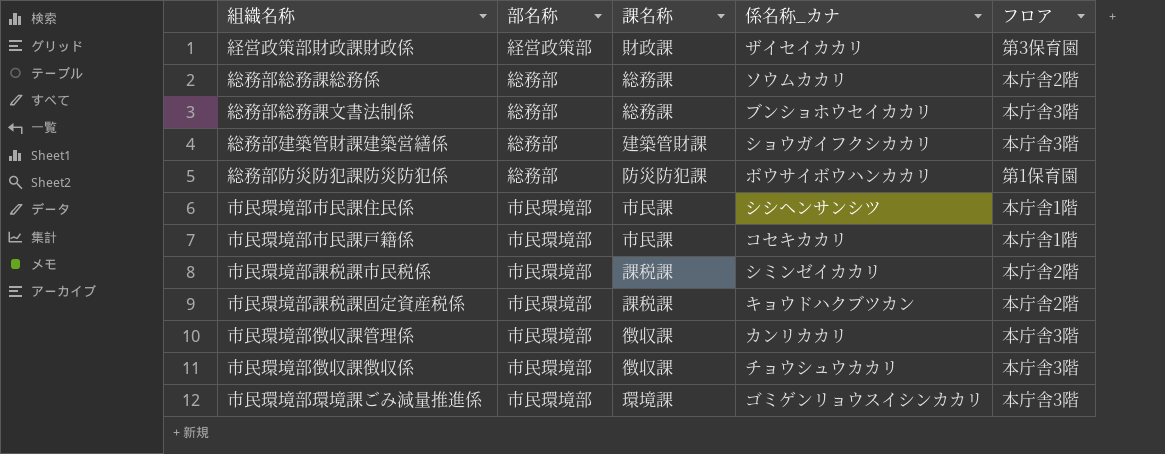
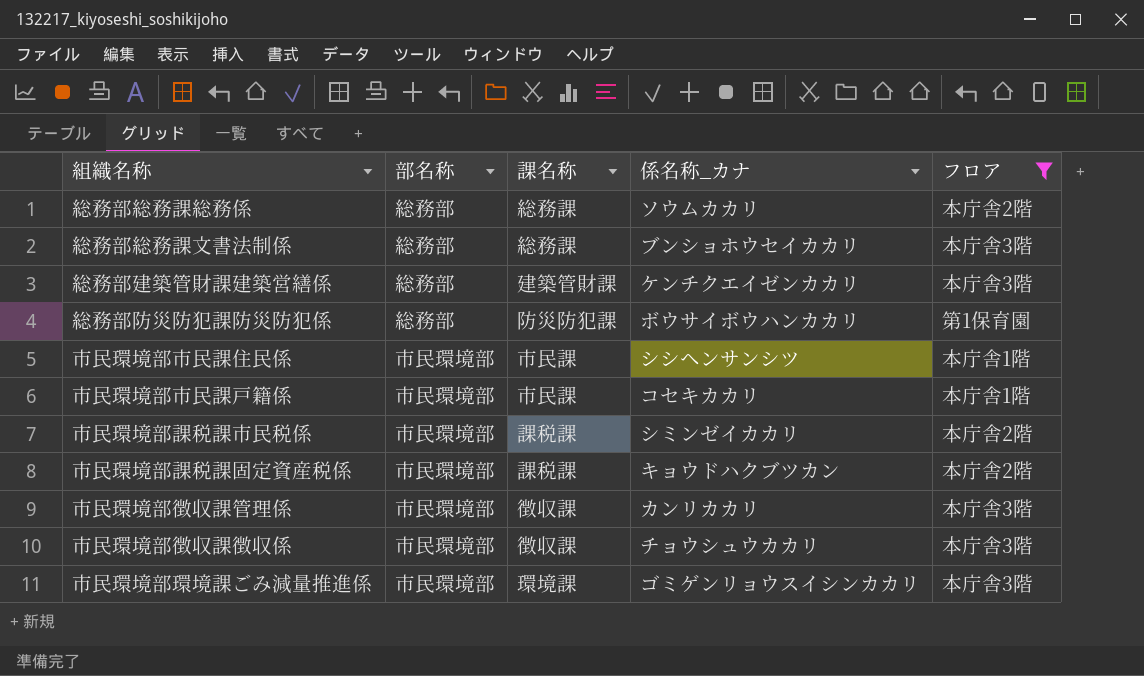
filter: none -> フロア != 第3保育園
総務部建築管財課建築営繕係 | 係名称_カナ: ショウガイフクシカカリ -> ケンチクエイゼンカカリ

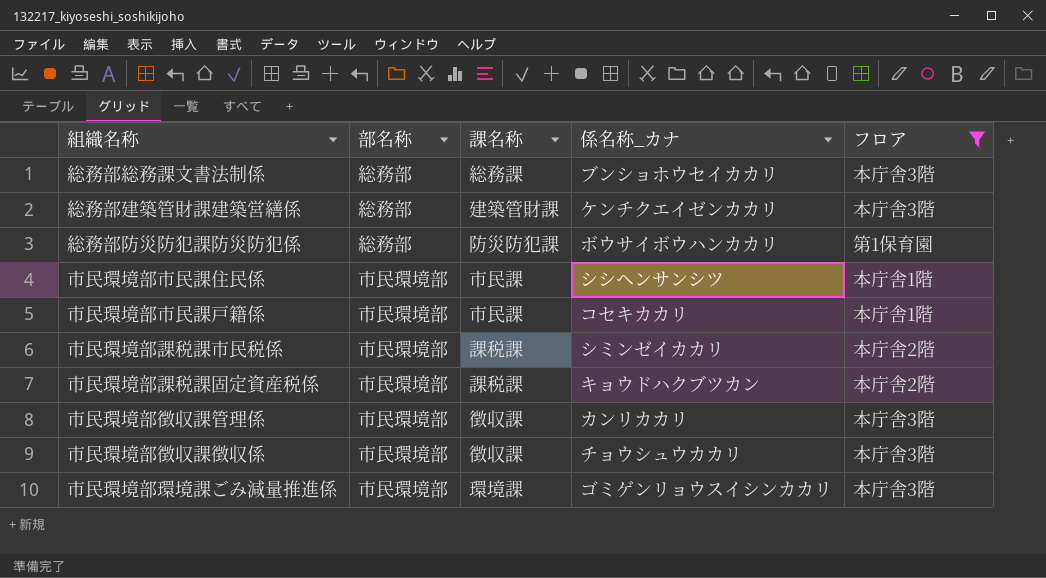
row 総務部総務課総務係: 総務部 | 総務課 | ソウムカカリ | 本庁舎2階 -> none

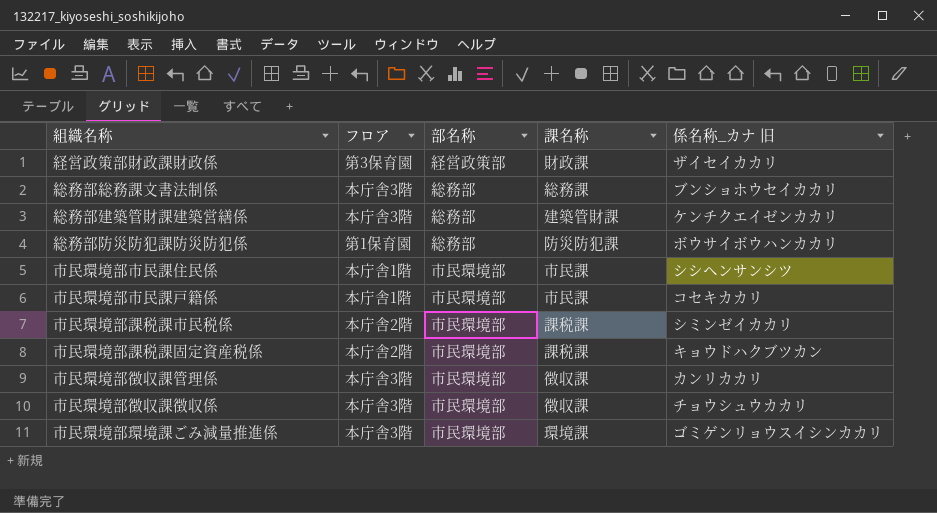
filter: フロア != 第3保育園 -> none
column フロア | position: 5 -> 2
column name: 係名称_カナ -> 係名称_カナ 旧

